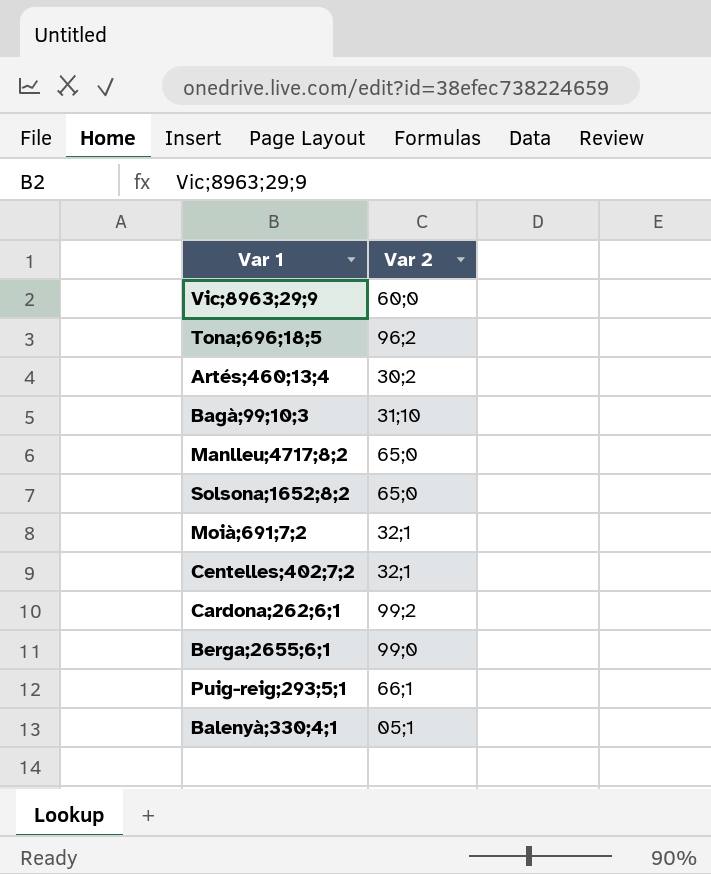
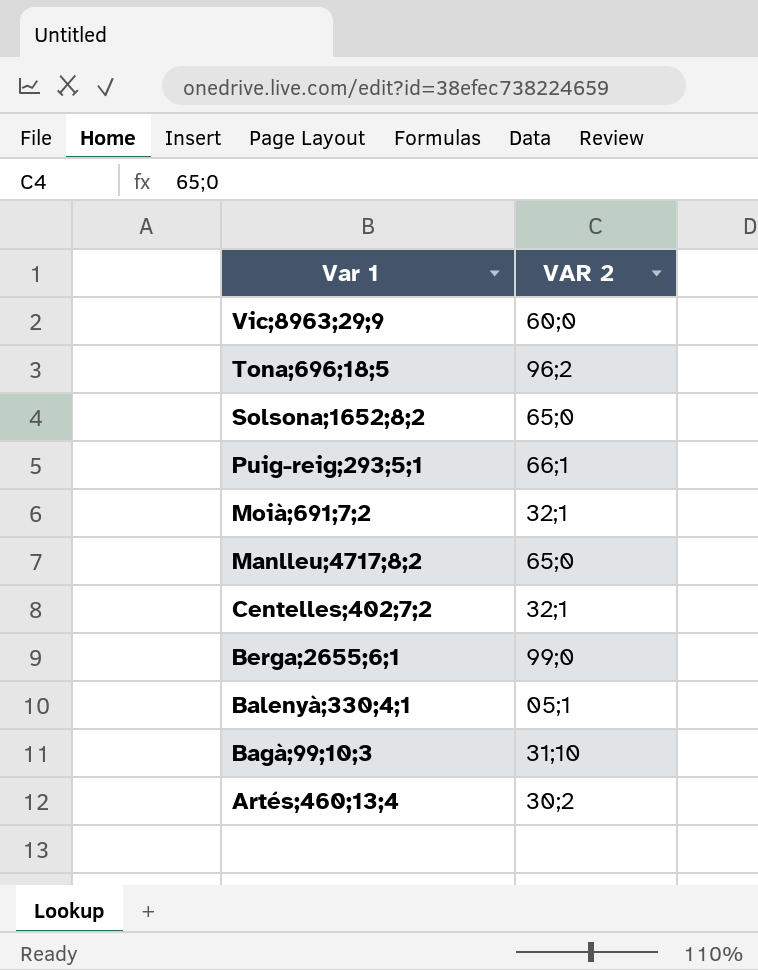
row order: none -> Var 1 descending
column name: Var 2 -> VAR 2
row Cardona;262;6;1: 99;2 -> none

